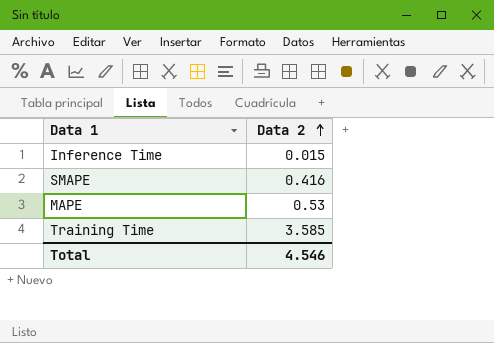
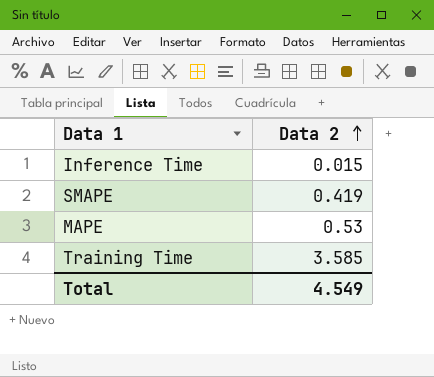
SMAPE | Data 2: 0.416 -> 0.419
Total | Data 2: 4.546 -> 4.549

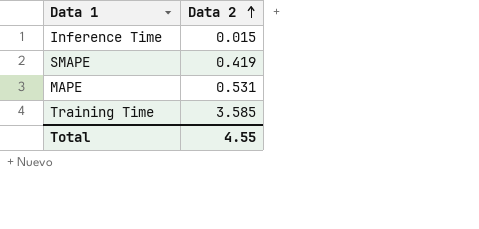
MAPE | Data 2: 0.53 -> 0.531
Total | Data 2: 4.549 -> 4.55

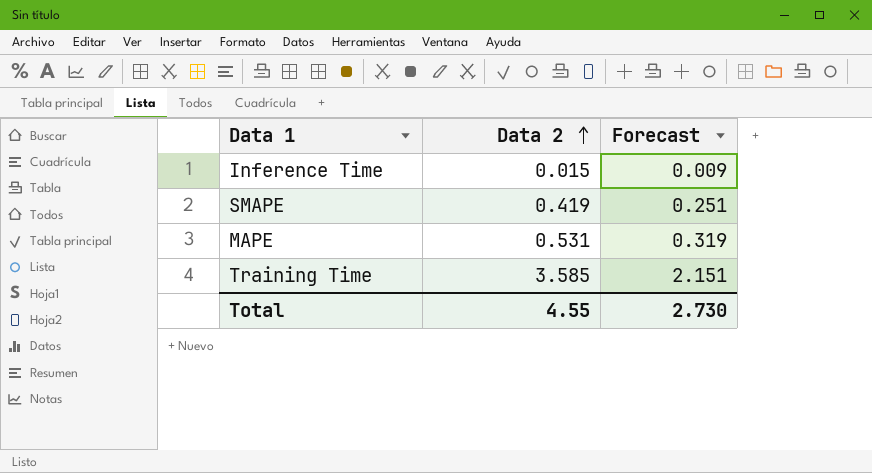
column Forecast | formula: none -> [Data 2] * 0.6

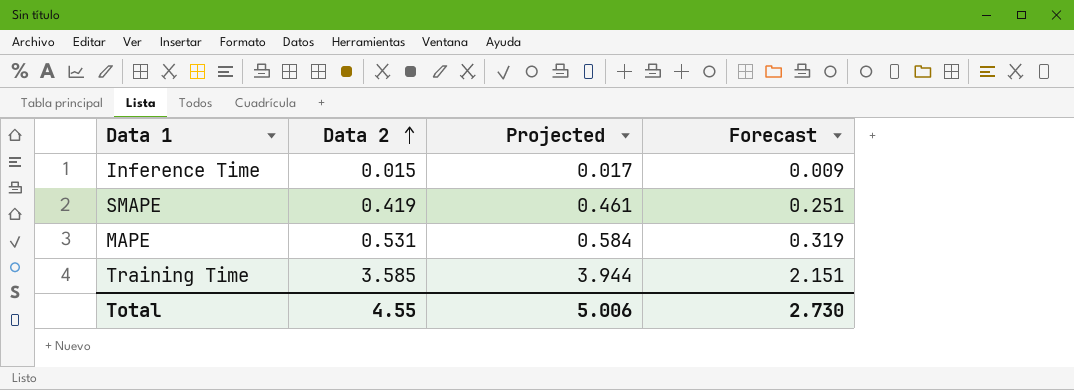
column Projected | formula: none -> [Data 2] * 1.1

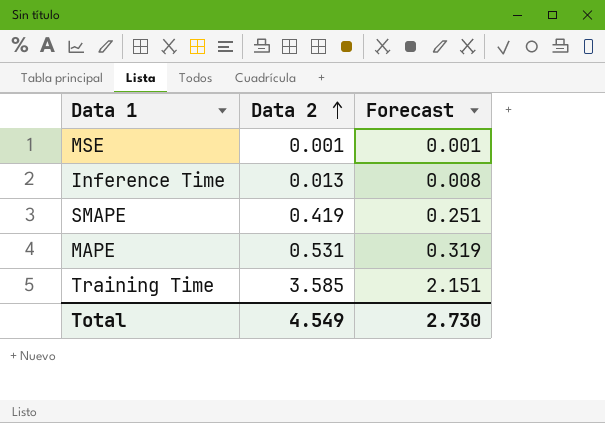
column Projected | formula: [Data 2] * 1.1 -> none
row MSE: none -> 0.001 | 0.001
Inference Time | Data 2: 0.015 -> 0.013
Inference Time | Forecast: 0.009 -> 0.008
Total | Data 2: 4.55 -> 4.549

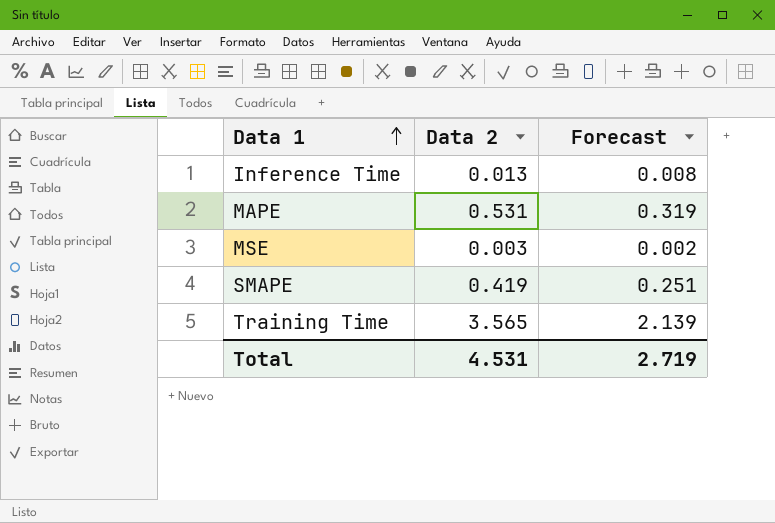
row order: Data 2 ascending -> Data 1 ascending
MSE | Data 2: 0.001 -> 0.003
MSE | Forecast: 0.001 -> 0.002
Training Time | Data 2: 3.585 -> 3.565
Training Time | Forecast: 2.151 -> 2.139
Total | Data 2: 4.549 -> 4.531
Total | Forecast: 2.730 -> 2.719

